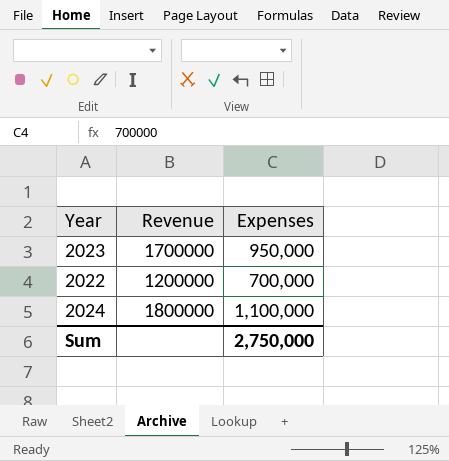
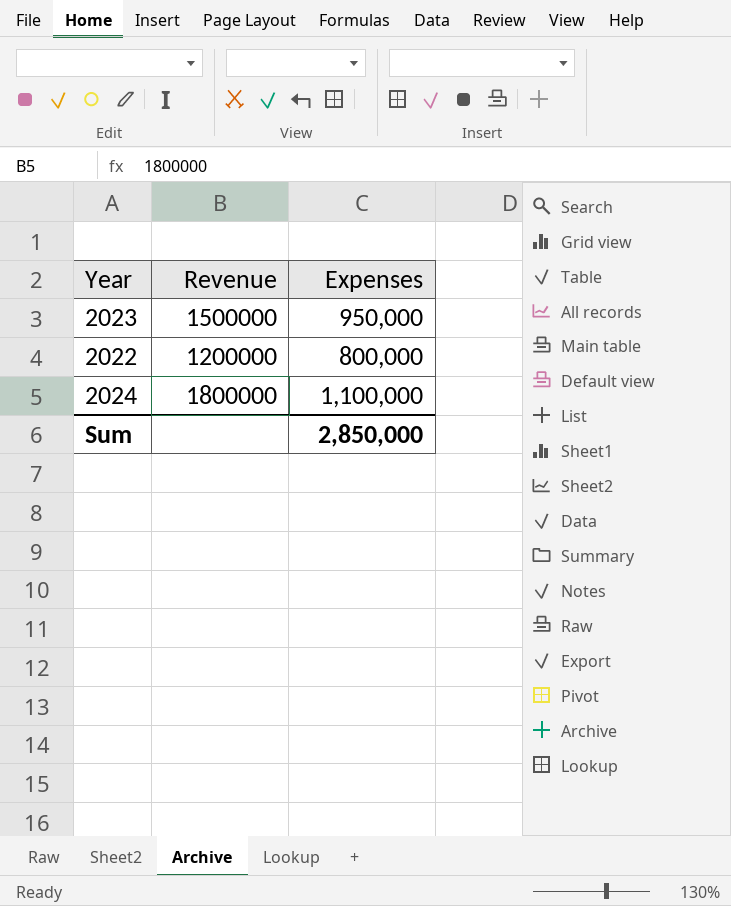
2023 | Revenue: 1700000 -> 1500000
2022 | Expenses: 700,000 -> 800,000
Sum | Expenses: 2,750,000 -> 2,850,000

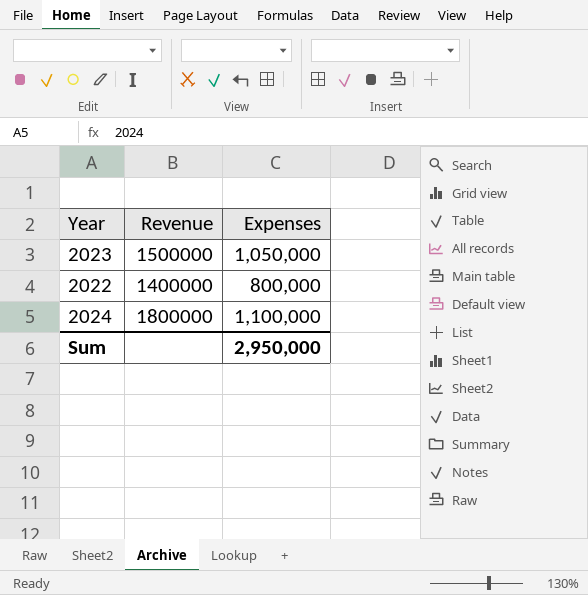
2023 | Expenses: 950,000 -> 1,050,000
2022 | Revenue: 1200000 -> 1400000
Sum | Expenses: 2,850,000 -> 2,950,000

